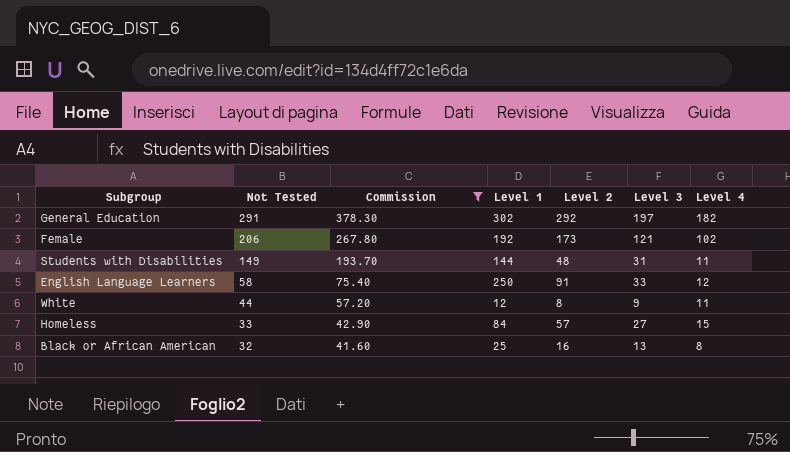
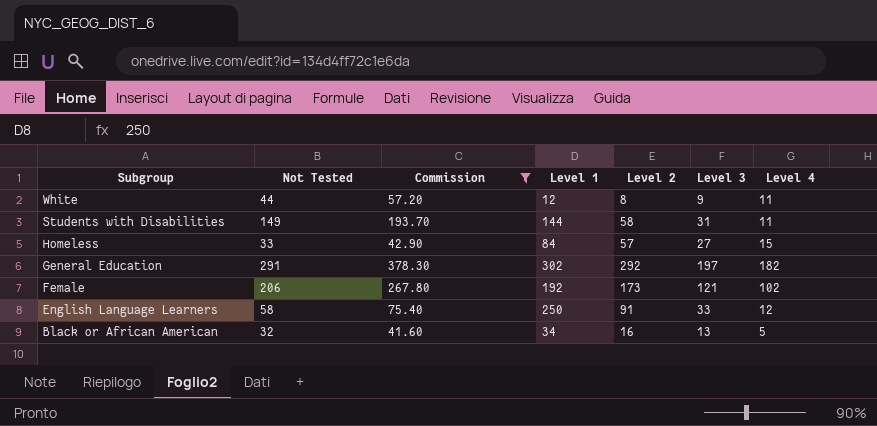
row order: Not Tested descending -> Subgroup descending
Students with Disabilities | Level 2: 48 -> 58
Black or African American | Level 1: 25 -> 34
Black or African American | Level 4: 8 -> 5

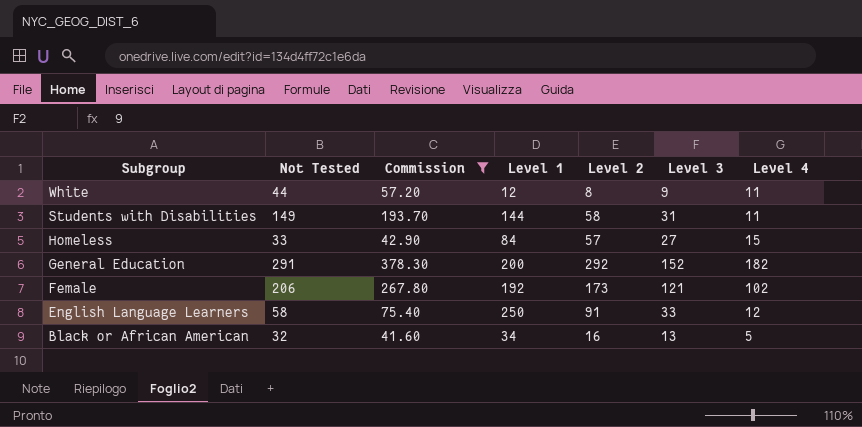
General Education | Level 1: 302 -> 200
General Education | Level 3: 197 -> 152

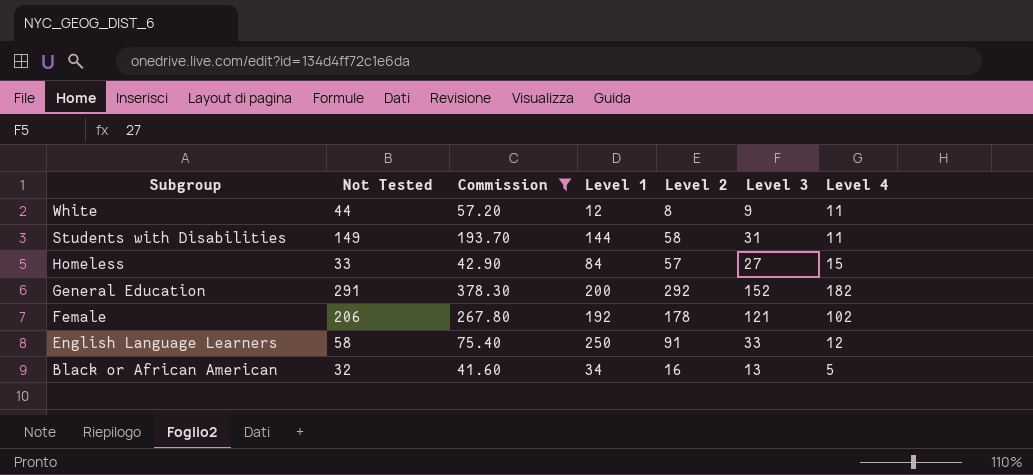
Female | Level 2: 173 -> 178

